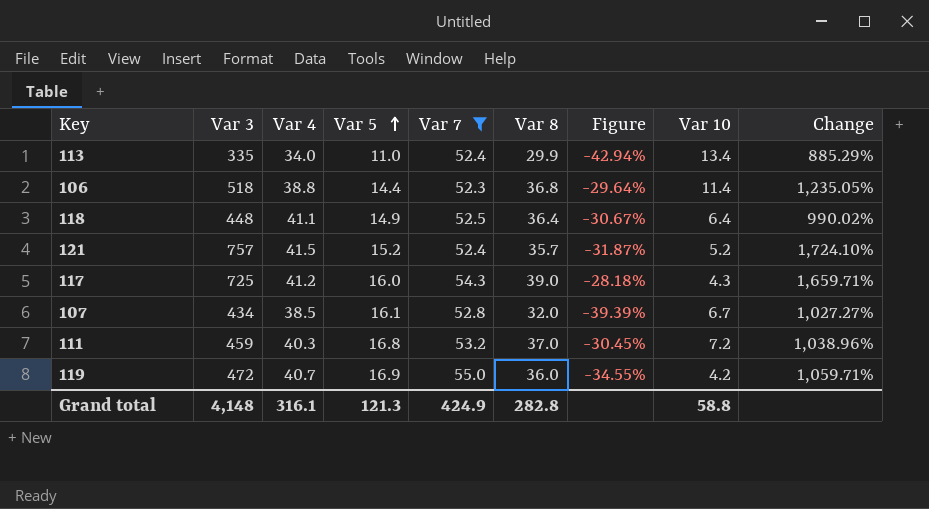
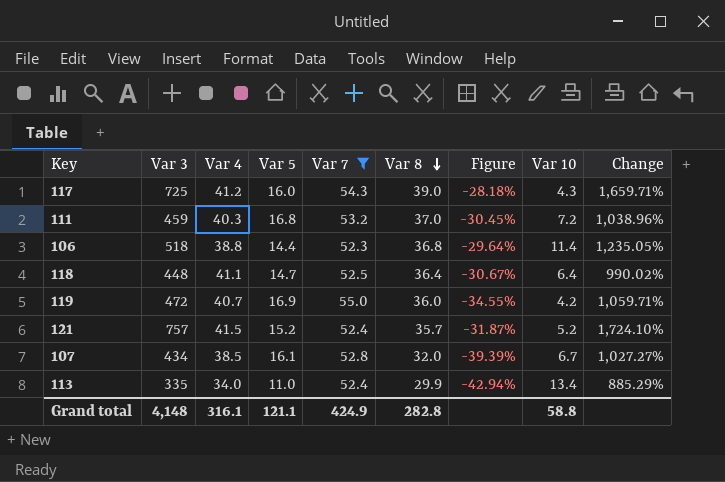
row order: Var 5 ascending -> Var 8 descending
118 | Var 5: 14.9 -> 14.7
Grand total | Var 5: 121.3 -> 121.1

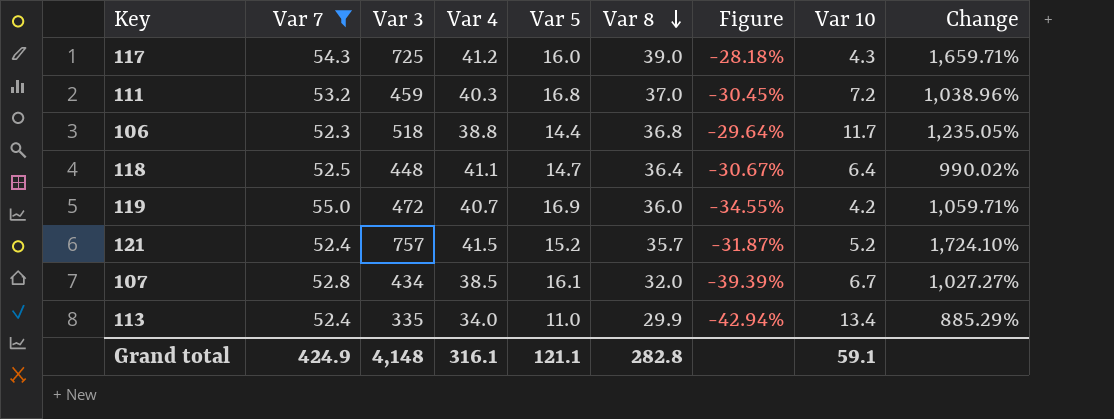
column Var 7 | position: 5 -> 2
106 | Var 10: 11.4 -> 11.7
Grand total | Var 10: 58.8 -> 59.1

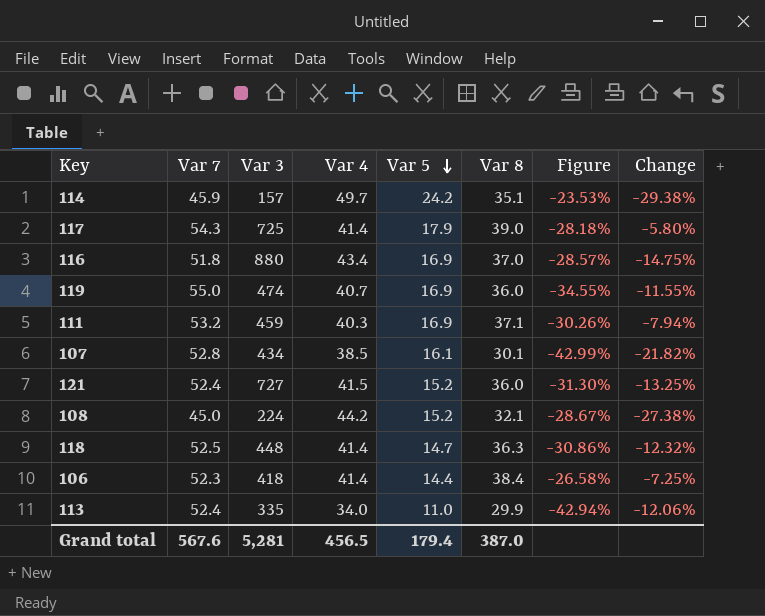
filter: Var 7 >= 52.3 -> none
row order: Var 8 descending -> Var 5 descending
column Var 10 | position: 8 -> none
column Change | formula: ([Var 3] - [Var 4]) / [Var 4] -> ([Var 8] - [Var 4]) / [Var 4]
117 | Var 4: 41.2 -> 41.4
117 | Var 5: 16.0 -> 17.9
119 | Var 3: 472 -> 474
111 | Var 5: 16.8 -> 16.9
111 | Var 8: 37.0 -> 37.1
111 | Figure: -30.45% -> -30.26%
107 | Var 8: 32.0 -> 30.1
107 | Figure: -39.39% -> -42.99%
121 | Var 3: 757 -> 727
121 | Var 8: 35.7 -> 36.0
121 | Figure: -31.87% -> -31.30%
118 | Var 4: 41.1 -> 41.4
118 | Var 8: 36.4 -> 36.3
118 | Figure: -30.67% -> -30.86%
106 | Var 3: 518 -> 418
106 | Var 4: 38.8 -> 41.4
106 | Var 8: 36.8 -> 38.4
106 | Figure: -29.64% -> -26.58%
Grand total | Var 7: 424.9 -> 567.6
Grand total | Var 3: 4,148 -> 5,281
Grand total | Var 4: 316.1 -> 456.5
Grand total | Var 5: 121.1 -> 179.4
Grand total | Var 8: 282.8 -> 387.0

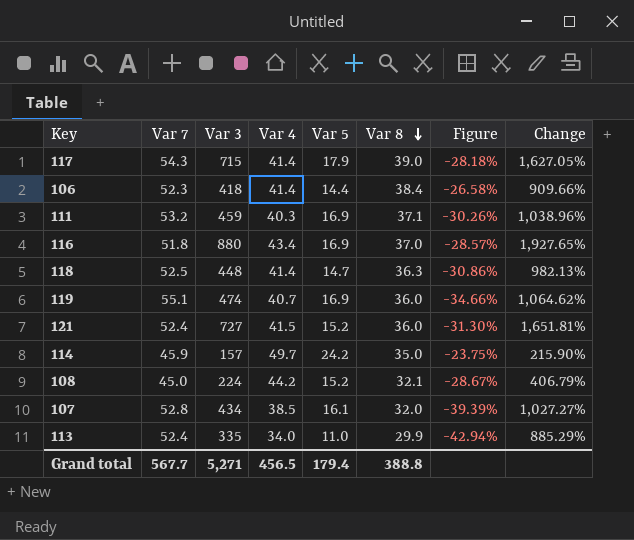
row order: Var 5 descending -> Var 8 descending
column Change | formula: ([Var 8] - [Var 4]) / [Var 4] -> ([Var 3] - [Var 4]) / [Var 4]
117 | Var 3: 725 -> 715
119 | Var 7: 55.0 -> 55.1
119 | Figure: -34.55% -> -34.66%
114 | Var 8: 35.1 -> 35.0
114 | Figure: -23.53% -> -23.75%
107 | Var 8: 30.1 -> 32.0
107 | Figure: -42.99% -> -39.39%
Grand total | Var 7: 567.6 -> 567.7
Grand total | Var 3: 5,281 -> 5,271
Grand total | Var 8: 387.0 -> 388.8

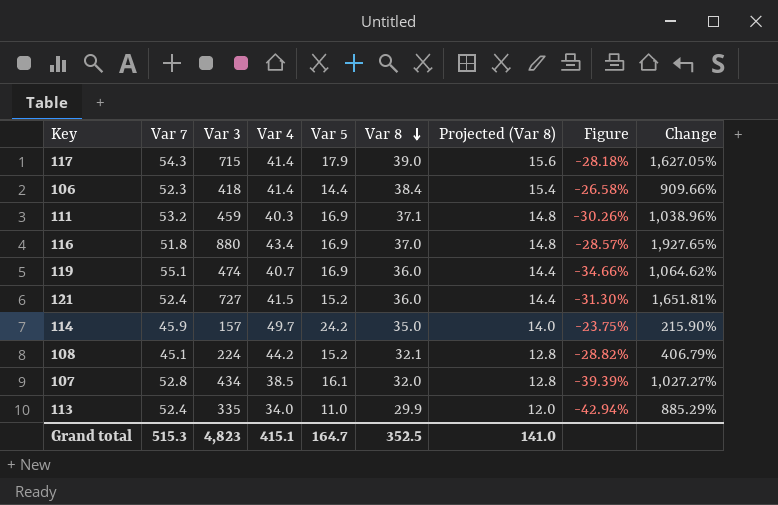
column Projected (Var 8) | formula: none -> [Var 8] * 0.4
row 118: 52.5 | 448 | 41.4 | 14.7 | 36.3 | -30.86% | 982.13% -> none
108 | Var 7: 45.0 -> 45.1
108 | Figure: -28.67% -> -28.82%
Grand total | Var 7: 567.7 -> 515.3
Grand total | Var 3: 5,271 -> 4,823
Grand total | Var 4: 456.5 -> 415.1
Grand total | Var 5: 179.4 -> 164.7
Grand total | Var 8: 388.8 -> 352.5

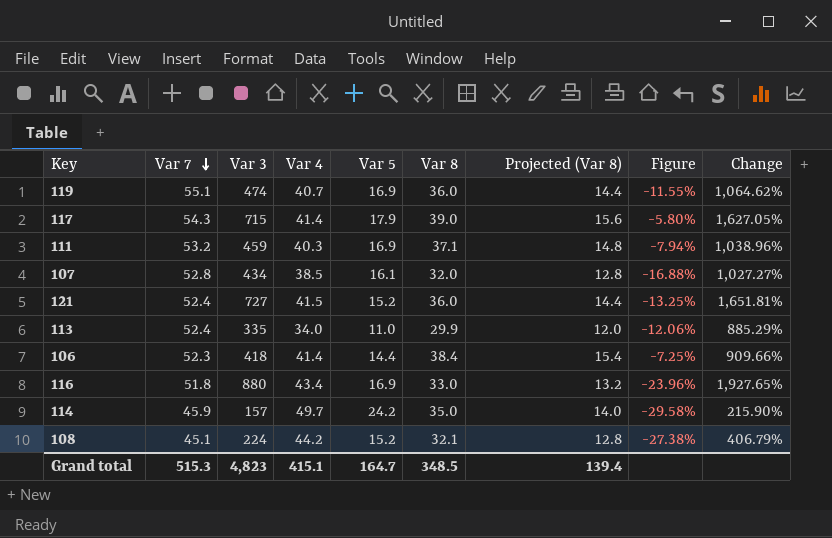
row order: Var 8 descending -> Var 7 descending
column Figure | formula: ([Var 8] - [Var 7]) / [Var 7] -> ([Var 8] - [Var 4]) / [Var 4]
116 | Var 8: 37.0 -> 33.0
116 | Projected (Var 8): 14.8 -> 13.2
Grand total | Var 8: 352.5 -> 348.5
Grand total | Projected (Var 8): 141.0 -> 139.4

